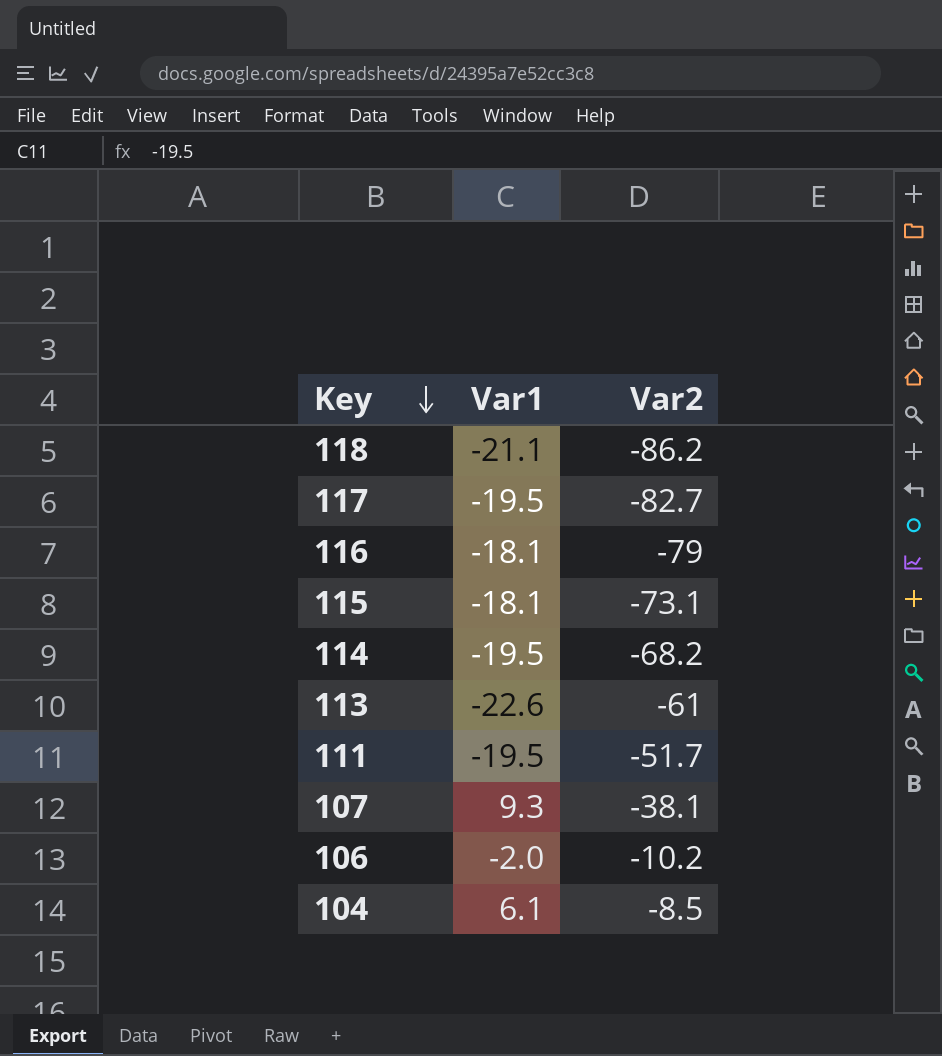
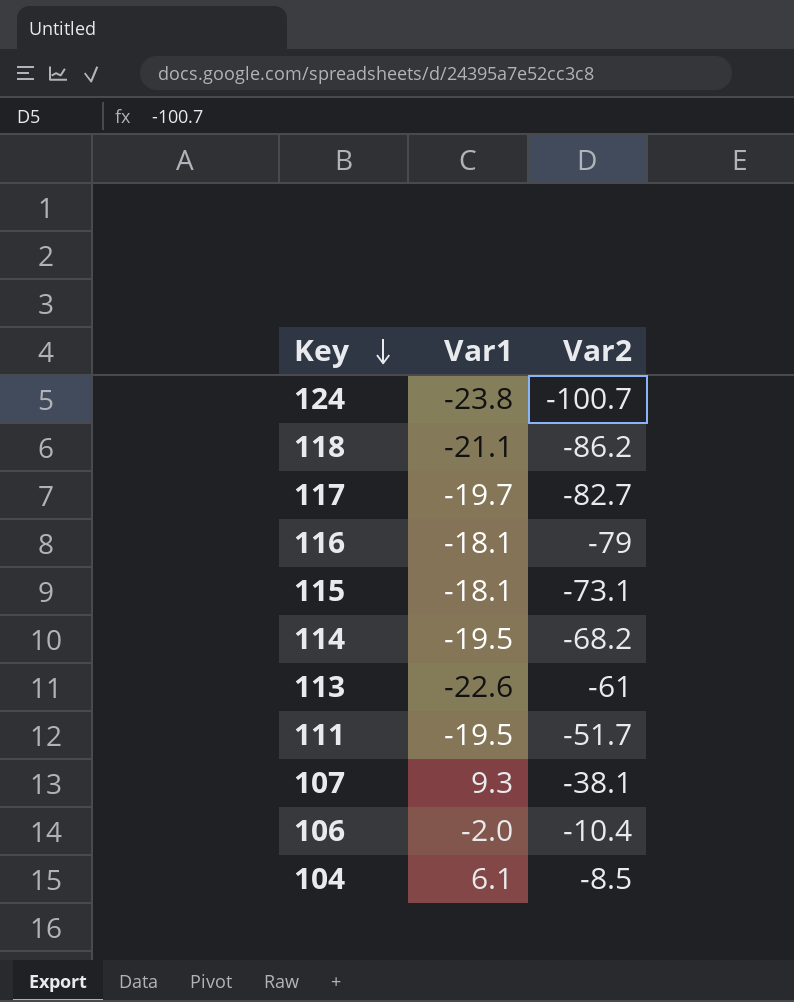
row 124: none -> -23.8 | -100.7
117 | Var1: -19.5 -> -19.7
106 | Var2: -10.2 -> -10.4

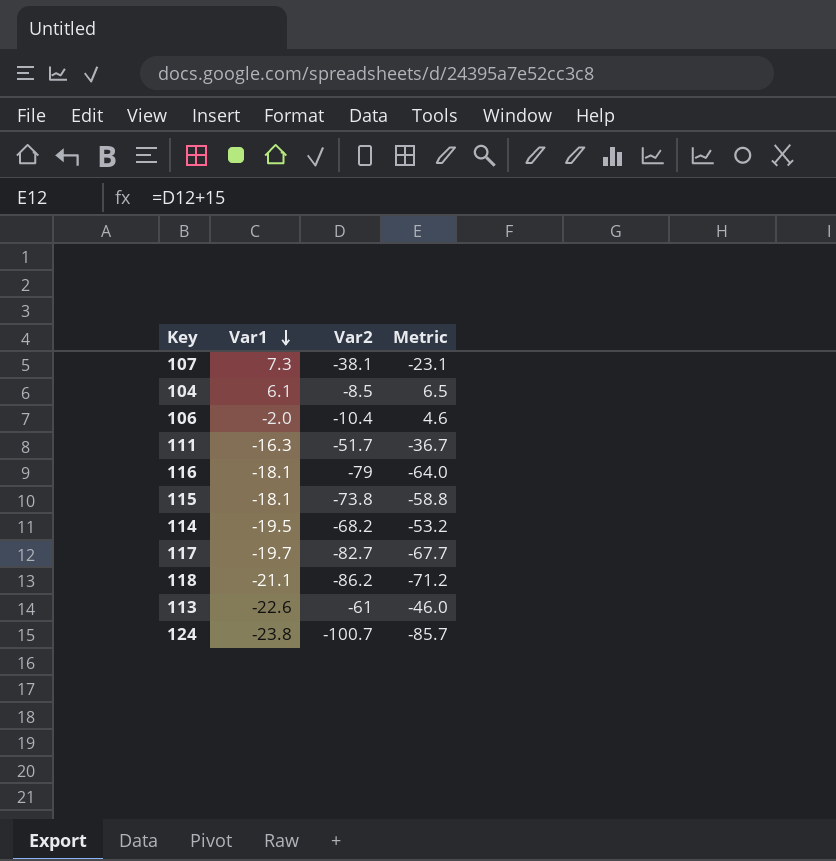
row order: Key descending -> Var1 descending
column Metric | formula: none -> [Var2] + 15
107 | Var1: 9.3 -> 7.3
111 | Var1: -19.5 -> -16.3
115 | Var2: -73.1 -> -73.8

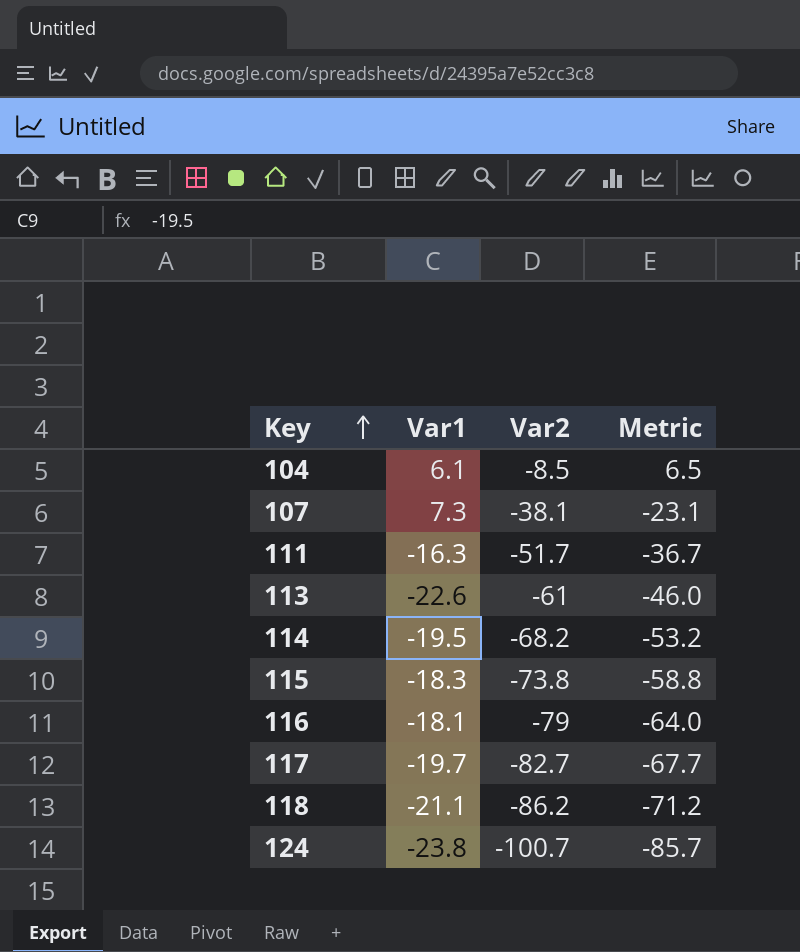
row order: Var1 descending -> Key ascending
row 106: -2.0 | -10.4 | 4.6 -> none
115 | Var1: -18.1 -> -18.3

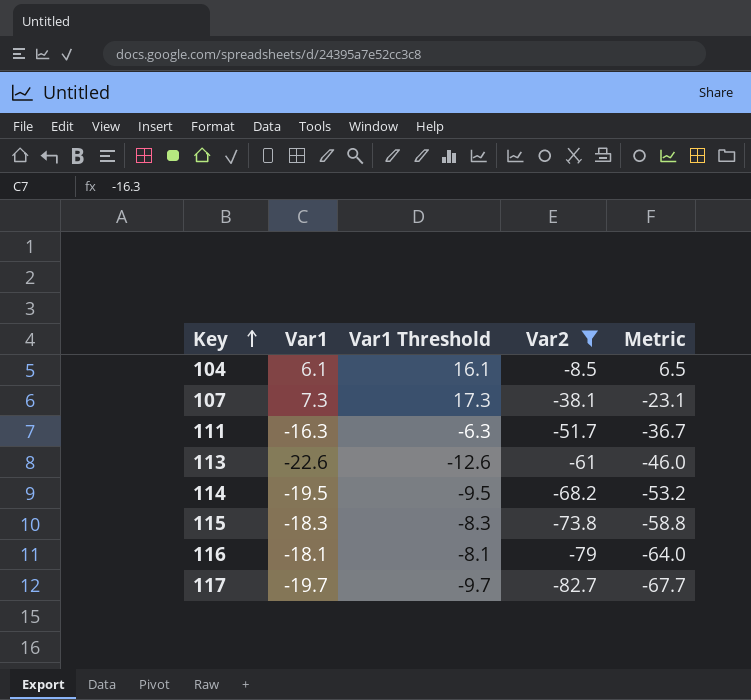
filter: none -> Var2 >= -82.7
column Var1 Threshold | formula: none -> [Var1] + 10

